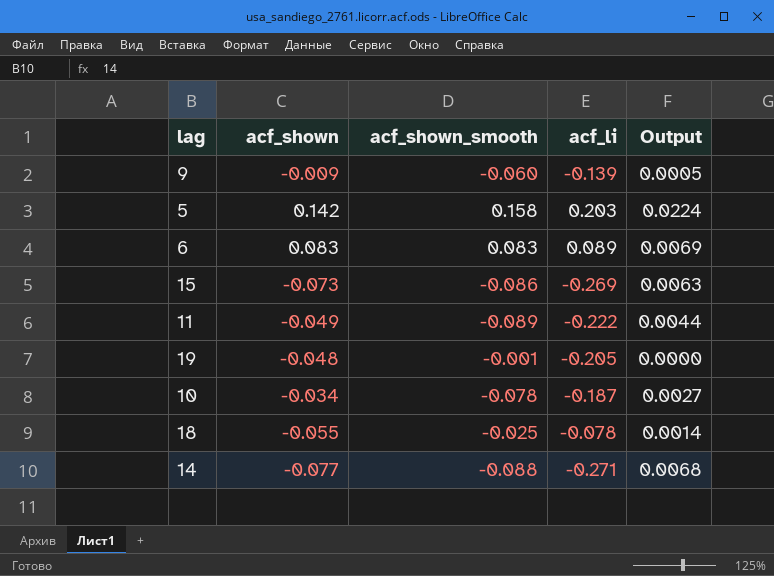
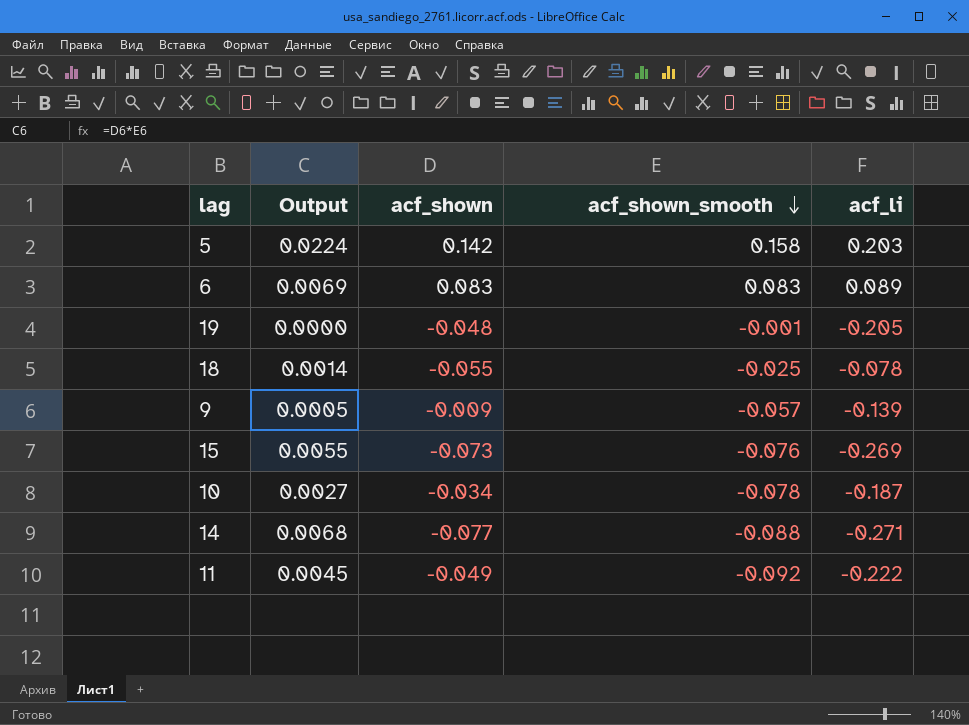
row order: none -> acf_shown_smooth descending
column Output | position: 5 -> 2
9 | acf_shown_smooth: -0.060 -> -0.057
15 | Output: 0.0063 -> 0.0055
15 | acf_shown_smooth: -0.086 -> -0.076
11 | Output: 0.0044 -> 0.0045
11 | acf_shown_smooth: -0.089 -> -0.092

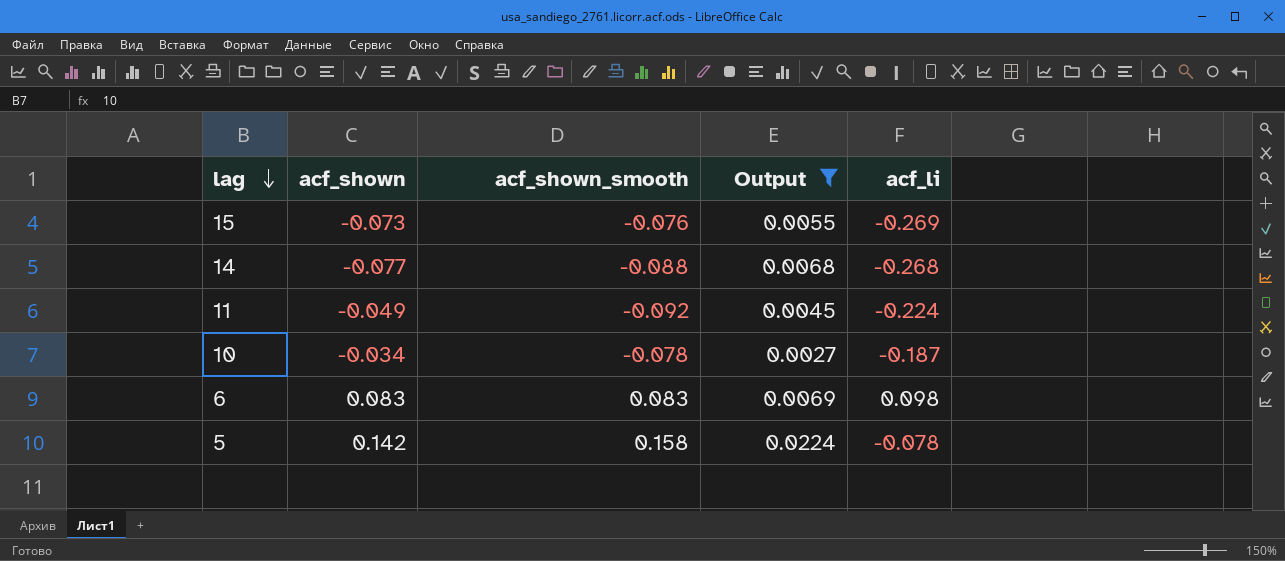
filter: none -> Output >= 0.0027
row order: acf_shown_smooth descending -> lag descending
column Output | position: 2 -> 4
14 | acf_li: -0.271 -> -0.268
11 | acf_li: -0.222 -> -0.224
6 | acf_li: 0.089 -> 0.098
5 | acf_li: 0.203 -> -0.078

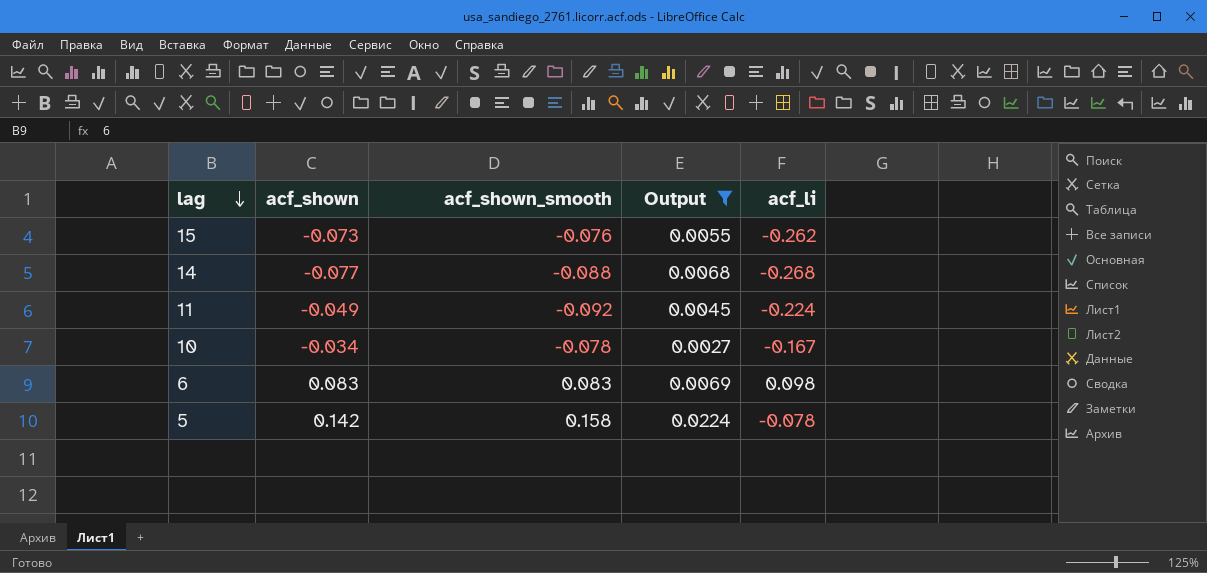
15 | acf_li: -0.269 -> -0.262
10 | acf_li: -0.187 -> -0.167

